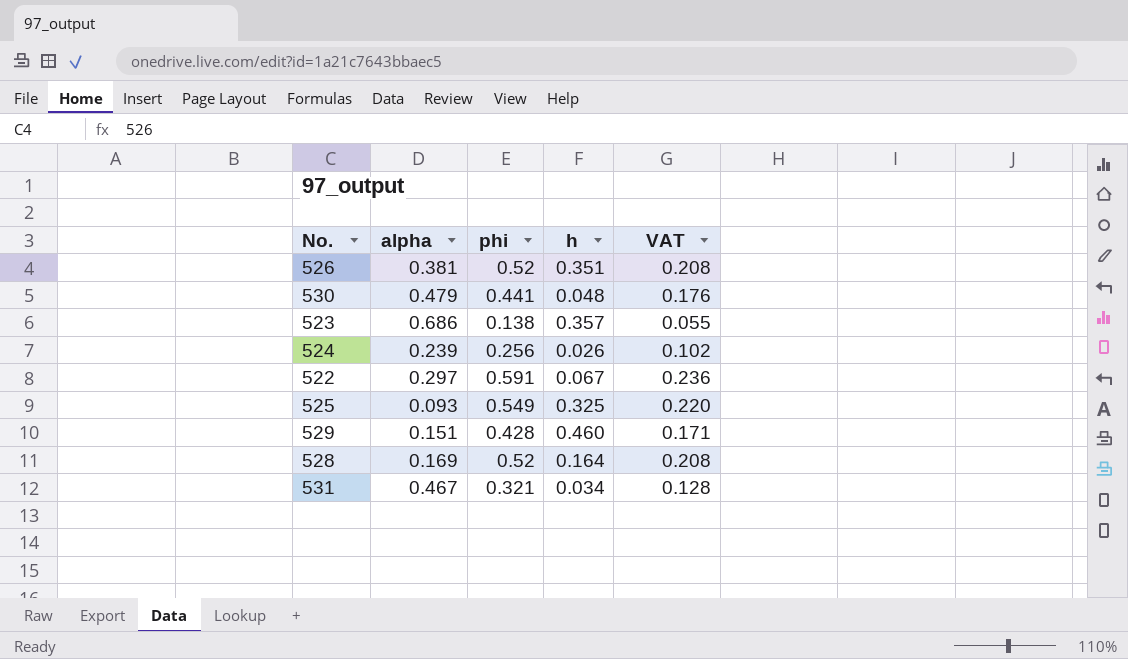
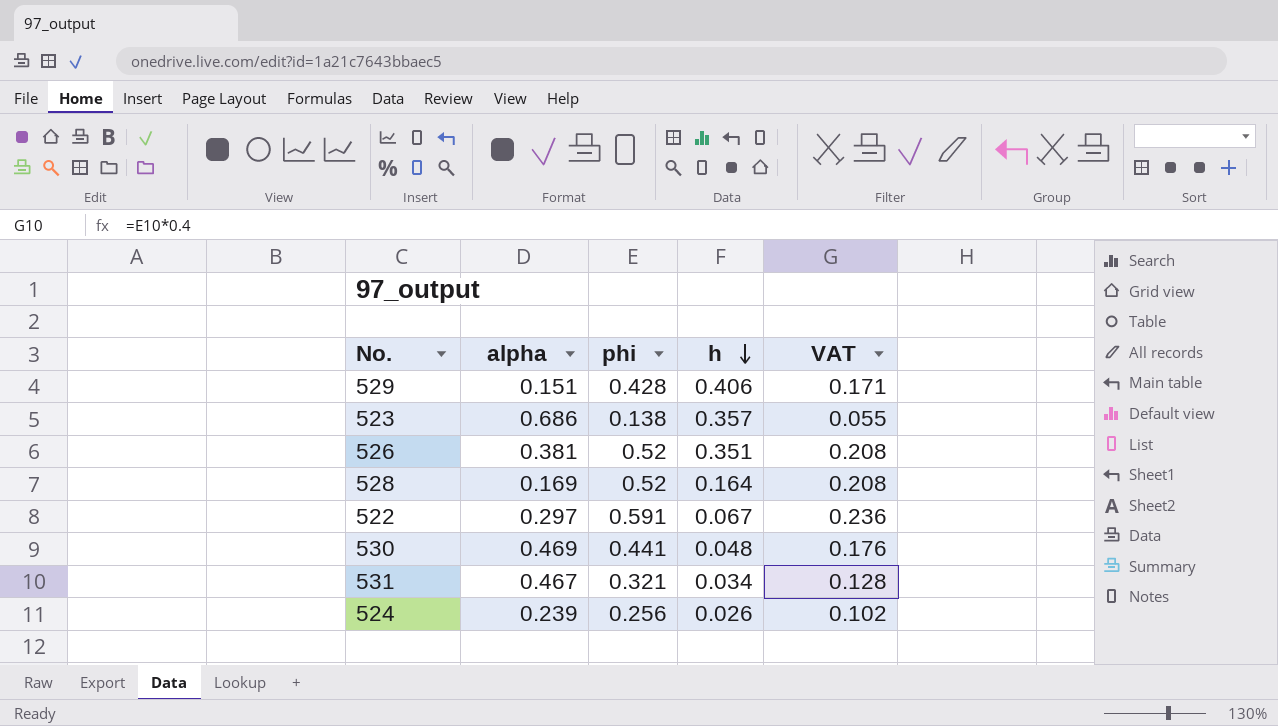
row order: none -> h descending
row 525: 0.093 | 0.549 | 0.325 | 0.220 -> none
529 | h: 0.460 -> 0.406
530 | alpha: 0.479 -> 0.469

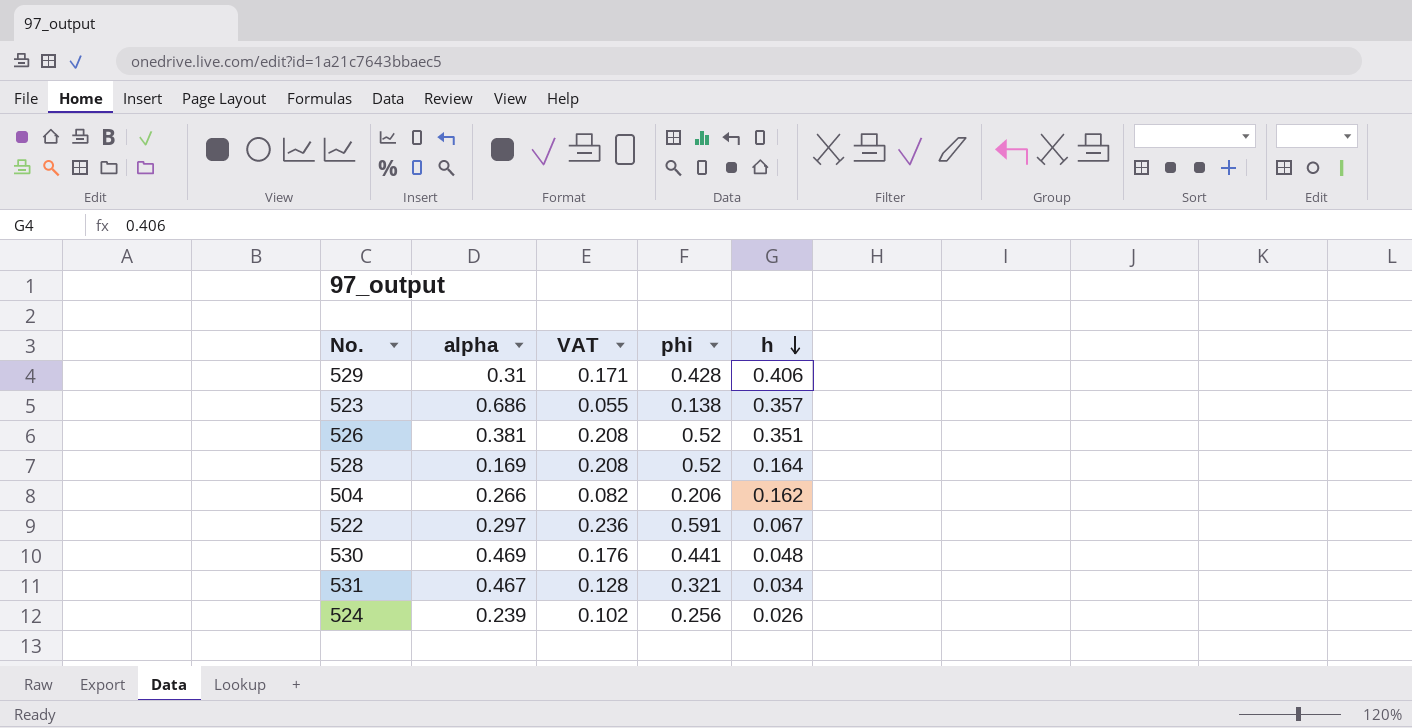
column VAT | position: 5 -> 3
529 | alpha: 0.151 -> 0.31
row 504: none -> 0.266 | 0.082 | 0.206 | 0.162

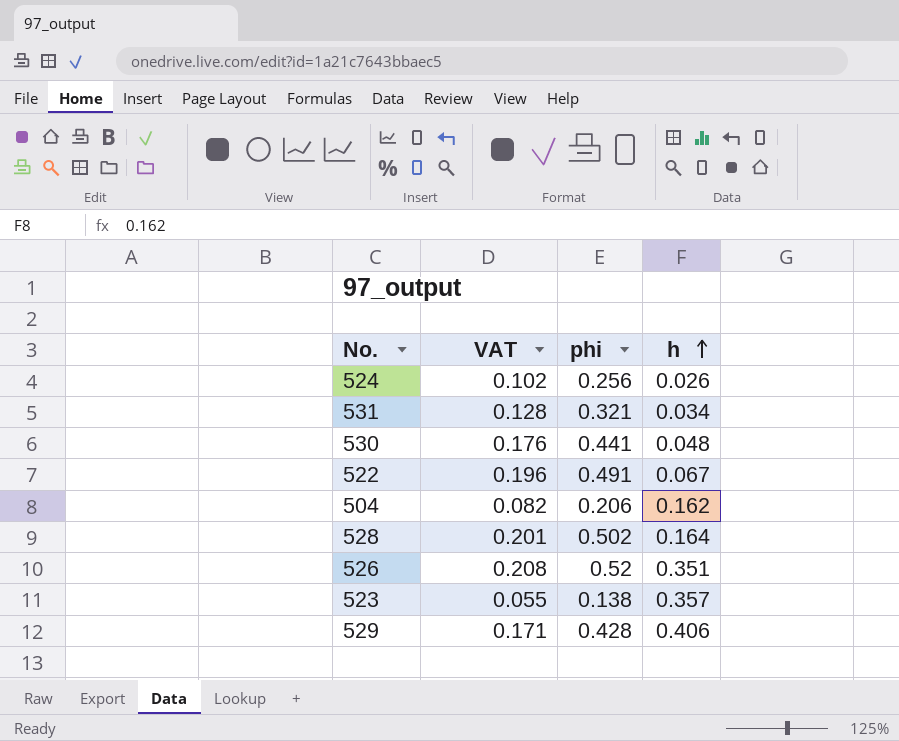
row order: h descending -> h ascending
column alpha | position: 2 -> none
522 | VAT: 0.236 -> 0.196
522 | phi: 0.591 -> 0.491
528 | VAT: 0.208 -> 0.201
528 | phi: 0.52 -> 0.502

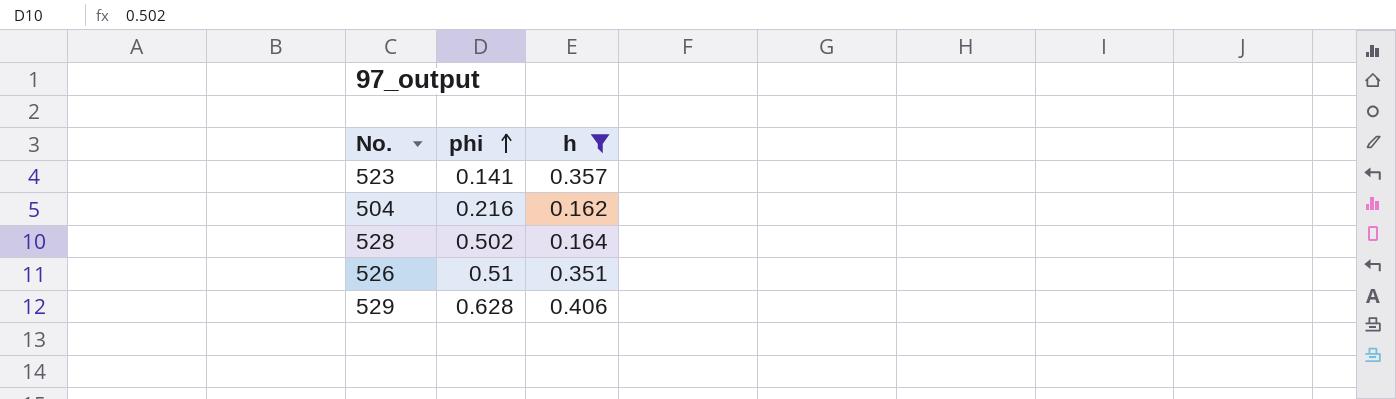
filter: none -> h >= 0.162
row order: h ascending -> phi ascending
column VAT | formula: [phi] * 0.4 -> none
523 | phi: 0.138 -> 0.141
504 | phi: 0.206 -> 0.216
526 | phi: 0.52 -> 0.51
529 | phi: 0.428 -> 0.628

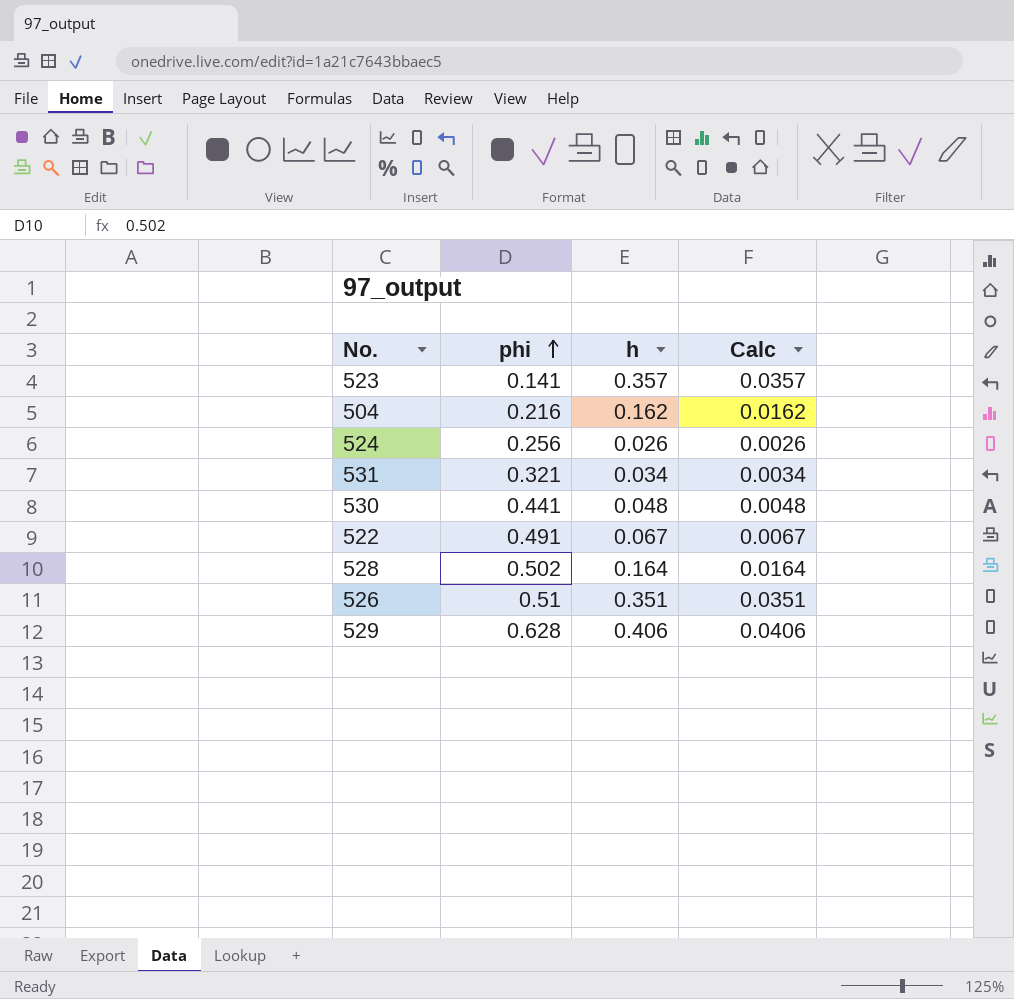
filter: h >= 0.162 -> none
column Calc | formula: none -> [h] * 0.1

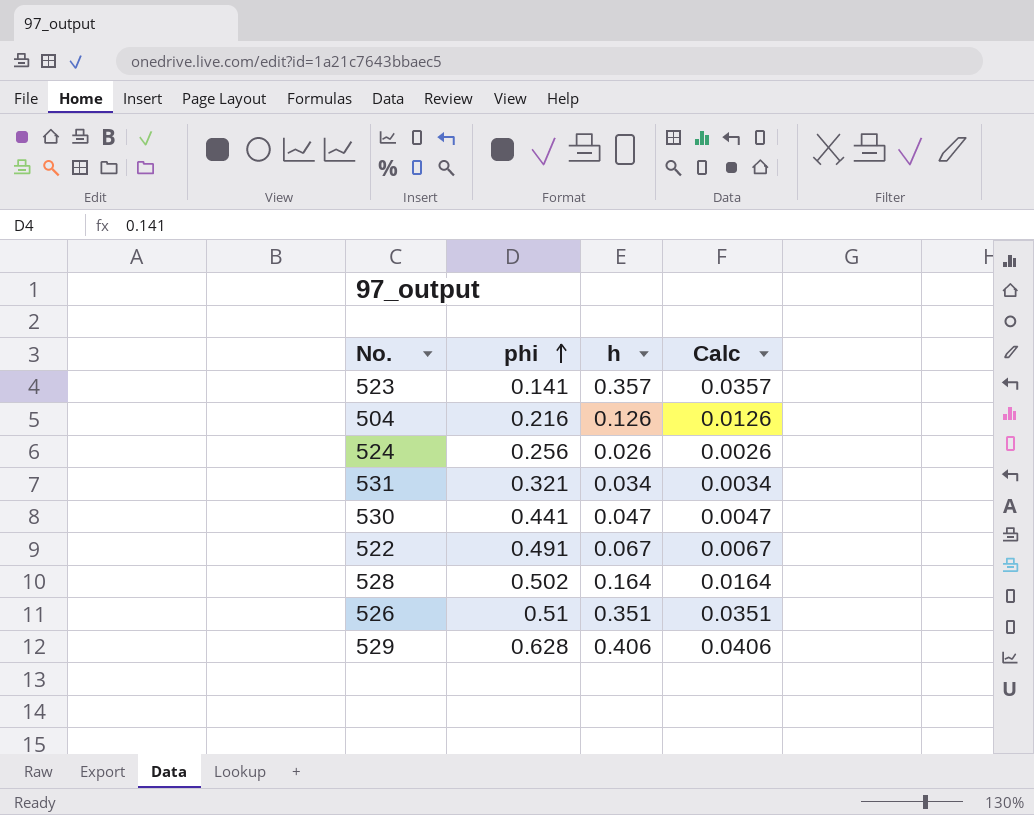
504 | h: 0.162 -> 0.126
504 | Calc: 0.0162 -> 0.0126
530 | h: 0.048 -> 0.047
530 | Calc: 0.0048 -> 0.0047

